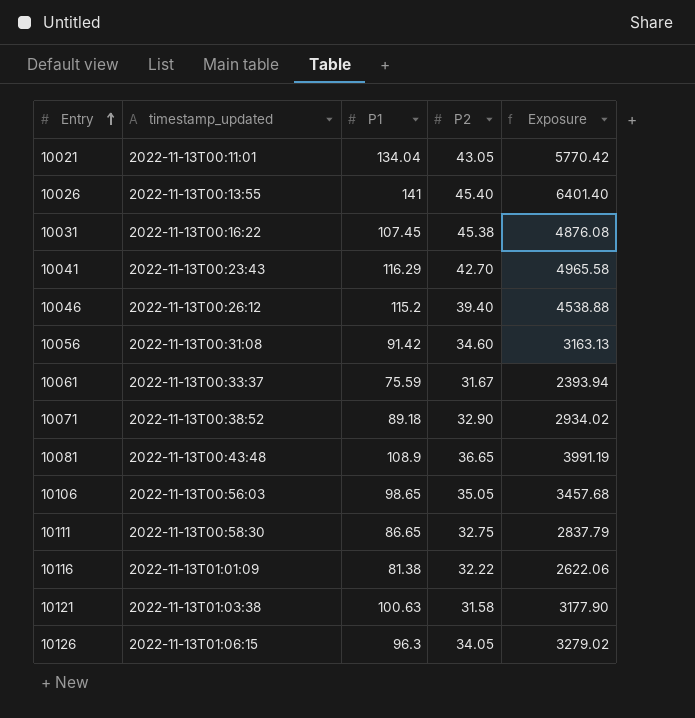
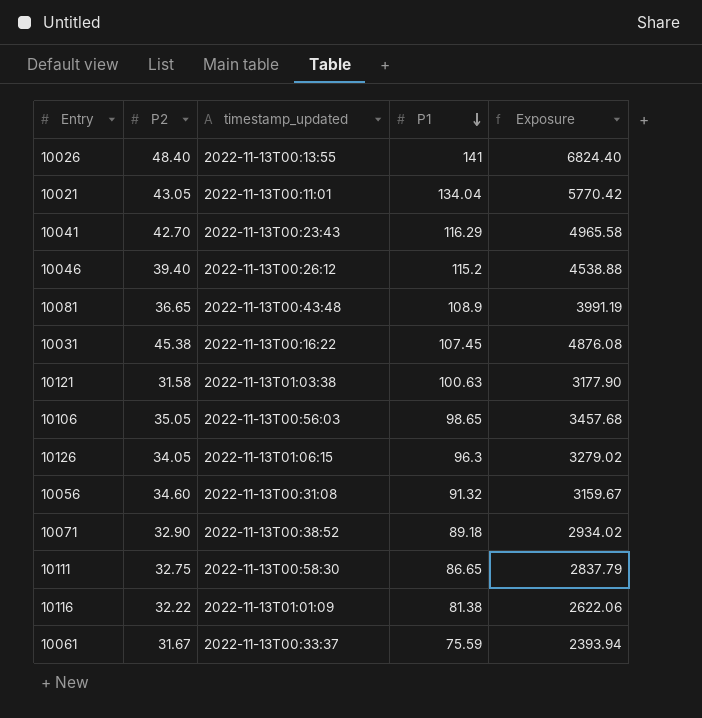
row order: Entry ascending -> P1 descending
column P2 | position: 4 -> 2
10026 | P2: 45.40 -> 48.40
10026 | Exposure: 6401.40 -> 6824.40
10056 | P1: 91.42 -> 91.32
10056 | Exposure: 3163.13 -> 3159.67

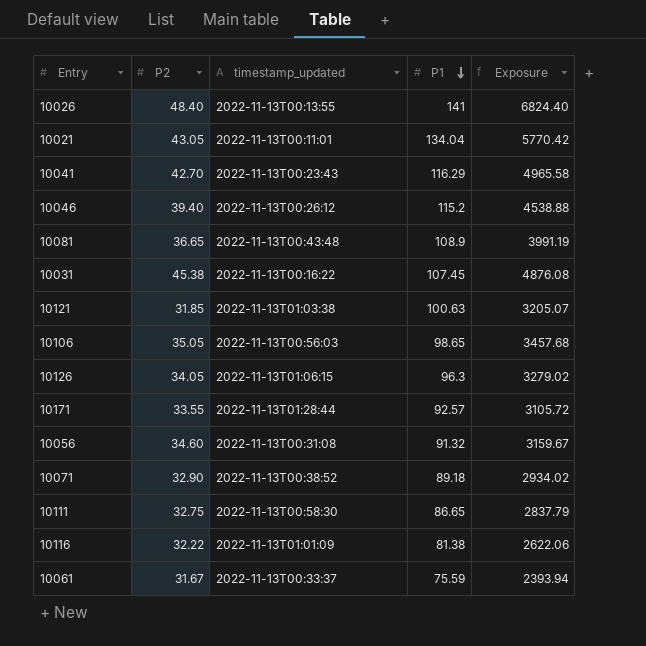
10121 | P2: 31.58 -> 31.85
10121 | Exposure: 3177.90 -> 3205.07
row 10171: none -> 33.55 | 2022-11-13T01:28:44 | 92.57 | 3105.72

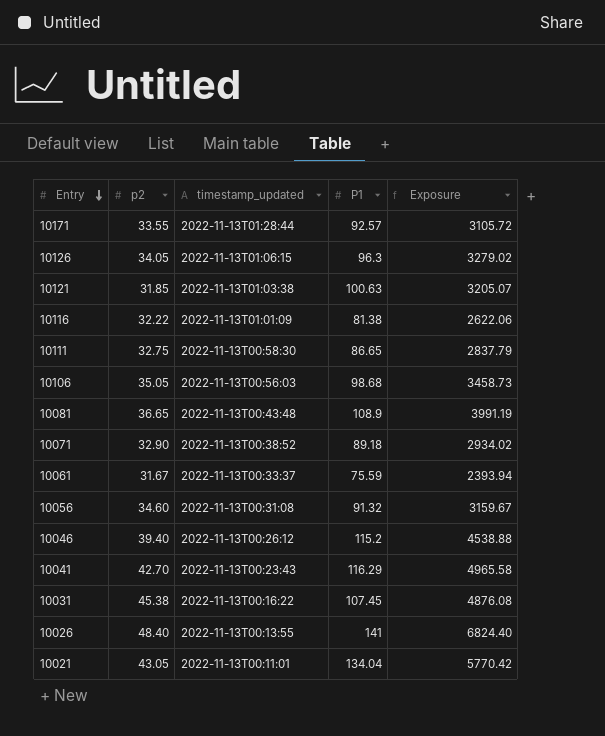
row order: P1 descending -> Entry descending
column name: P2 -> p2
10106 | P1: 98.65 -> 98.68
10106 | Exposure: 3457.68 -> 3458.73

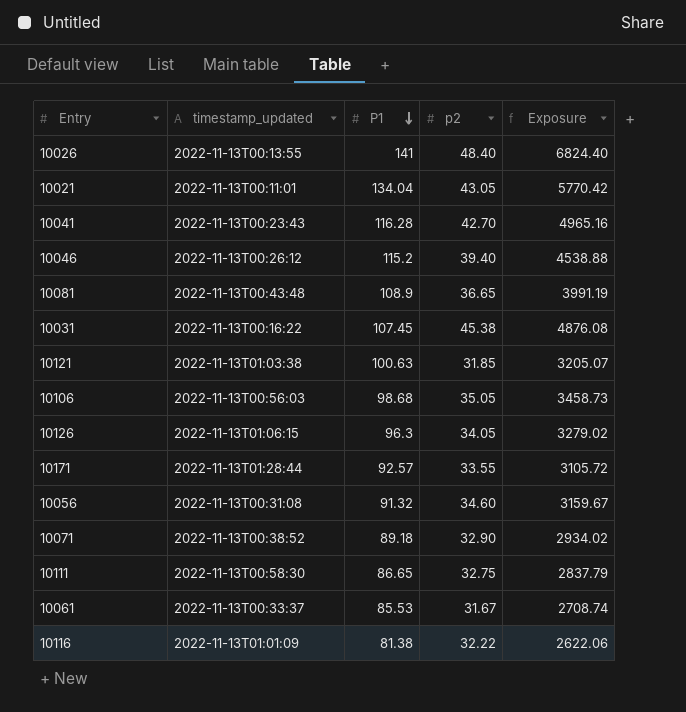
row order: Entry descending -> P1 descending
column p2 | position: 2 -> 4
10041 | P1: 116.29 -> 116.28
10041 | Exposure: 4965.58 -> 4965.16
10061 | P1: 75.59 -> 85.53
10061 | Exposure: 2393.94 -> 2708.74

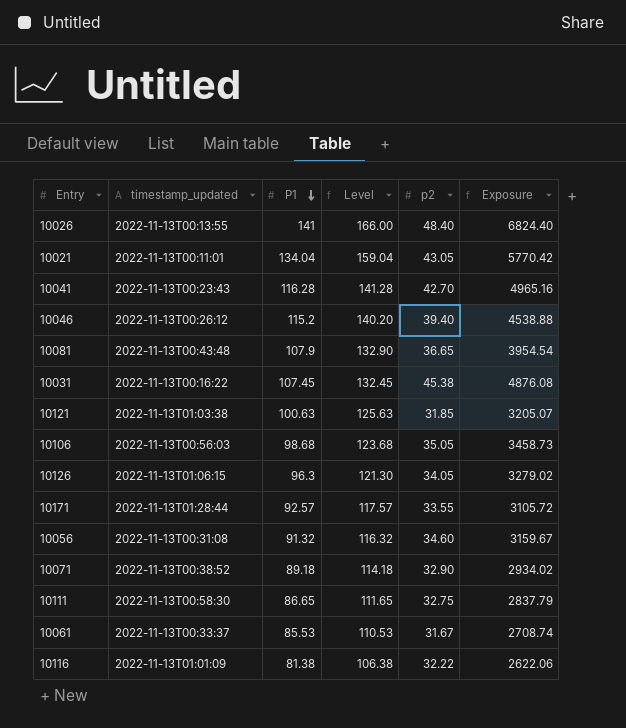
column Level | formula: none -> [P1] + 25
10081 | P1: 108.9 -> 107.9
10081 | Exposure: 3991.19 -> 3954.54

